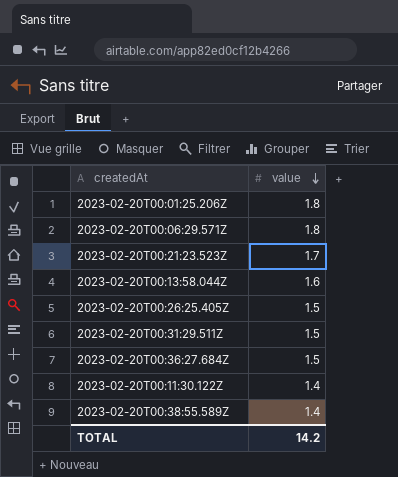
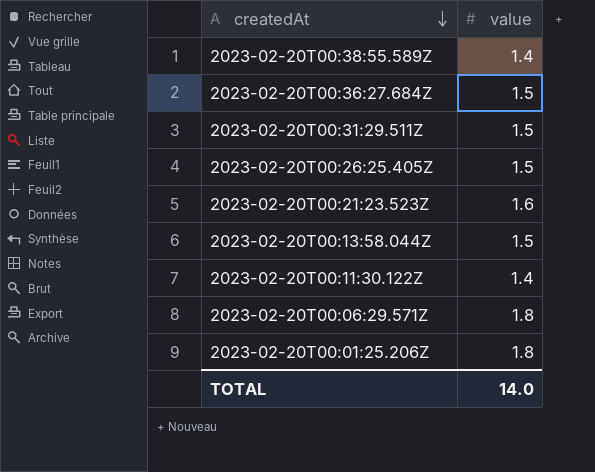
row order: value descending -> createdAt descending
2023-02-20T00:21:23.523Z | value: 1.7 -> 1.6
2023-02-20T00:13:58.044Z | value: 1.6 -> 1.5
TOTAL | value: 14.2 -> 14.0

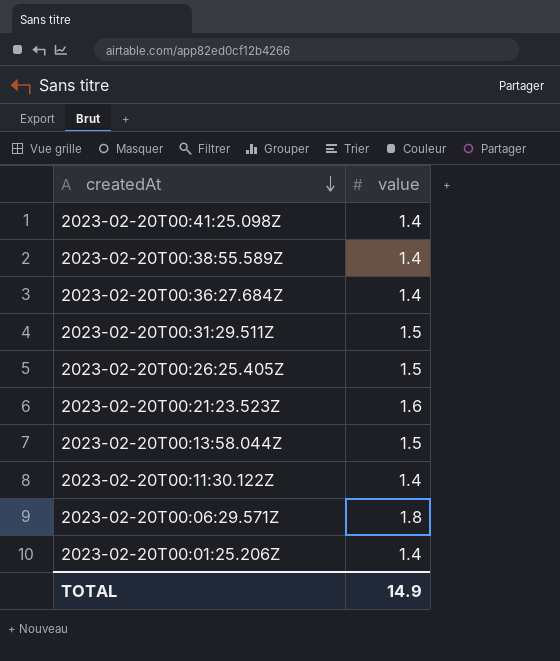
row 2023-02-20T00:41:25.098Z: none -> 1.4
2023-02-20T00:36:27.684Z | value: 1.5 -> 1.4
2023-02-20T00:01:25.206Z | value: 1.8 -> 1.4
TOTAL | value: 14.0 -> 14.9

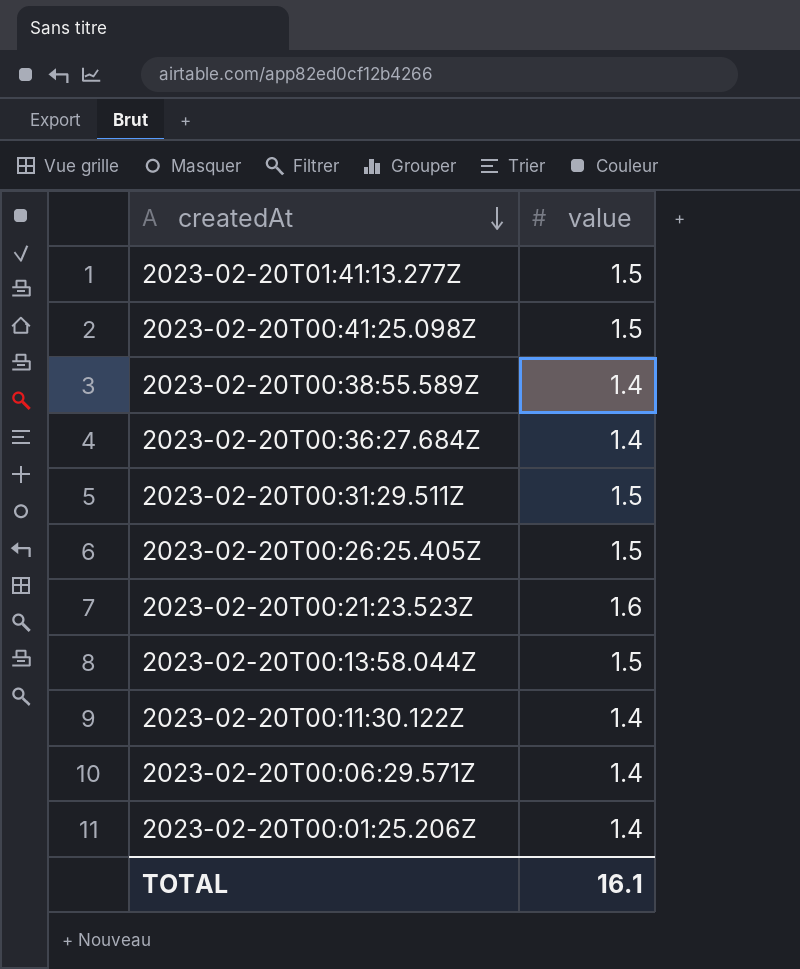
row 2023-02-20T01:41:13.277Z: none -> 1.5
2023-02-20T00:41:25.098Z | value: 1.4 -> 1.5
2023-02-20T00:06:29.571Z | value: 1.8 -> 1.4
TOTAL | value: 14.9 -> 16.1

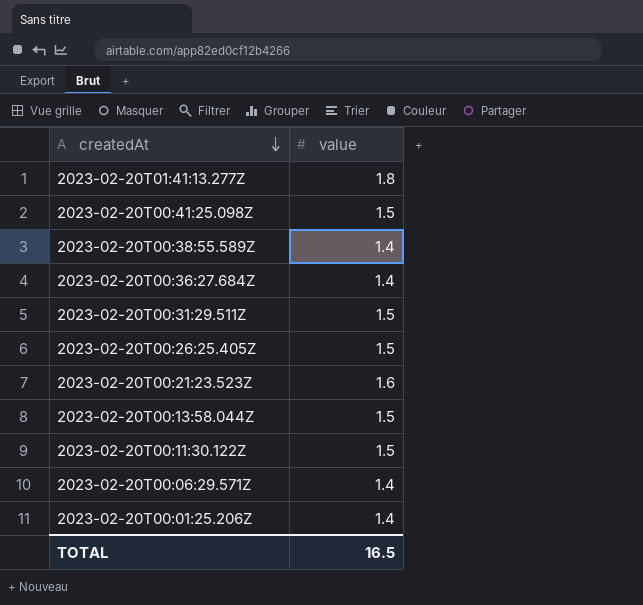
2023-02-20T01:41:13.277Z | value: 1.5 -> 1.8
2023-02-20T00:11:30.122Z | value: 1.4 -> 1.5
TOTAL | value: 16.1 -> 16.5

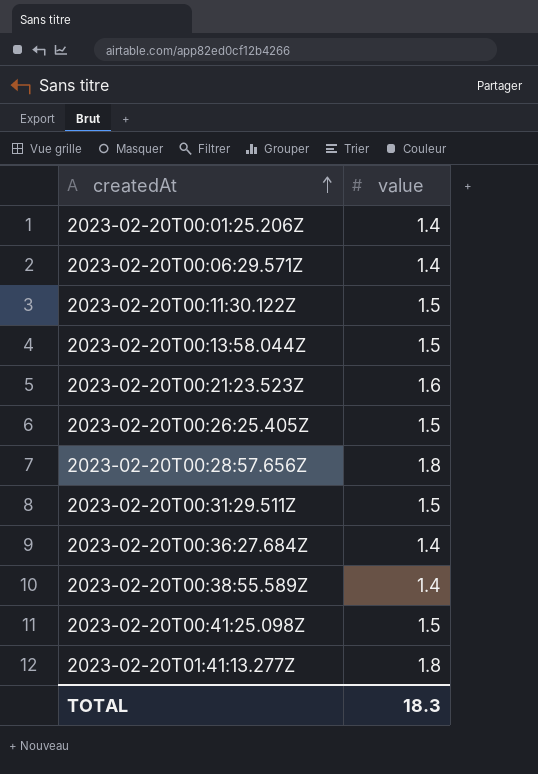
row order: createdAt descending -> createdAt ascending
row 2023-02-20T00:28:57.656Z: none -> 1.8
TOTAL | value: 16.5 -> 18.3

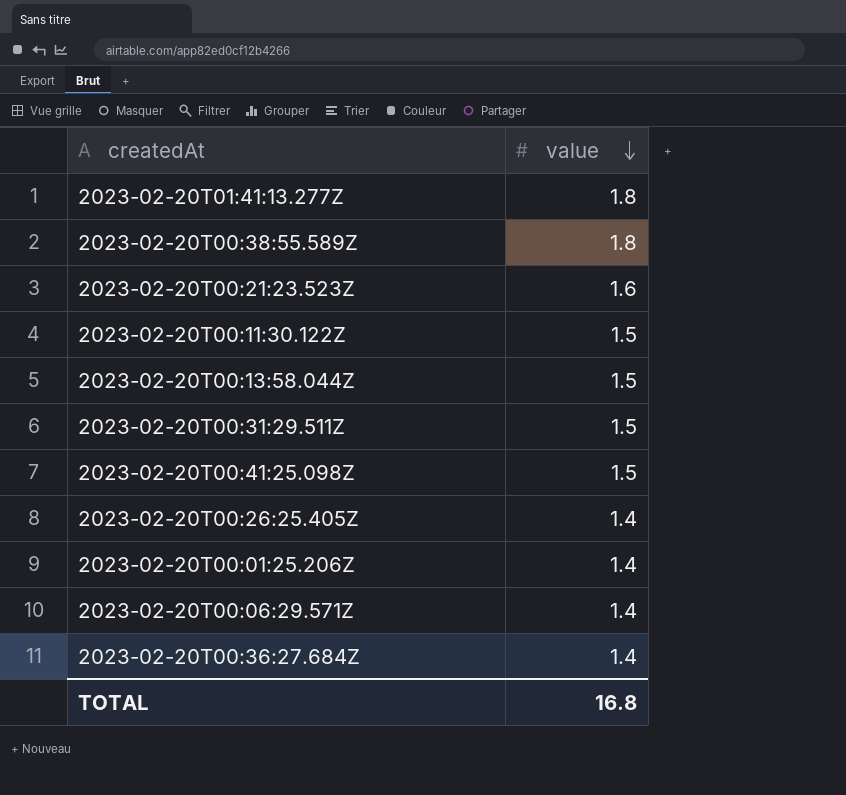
row order: createdAt ascending -> value descending
row 2023-02-20T00:28:57.656Z: 1.8 -> none
2023-02-20T00:38:55.589Z | value: 1.4 -> 1.8
2023-02-20T00:26:25.405Z | value: 1.5 -> 1.4
TOTAL | value: 18.3 -> 16.8

